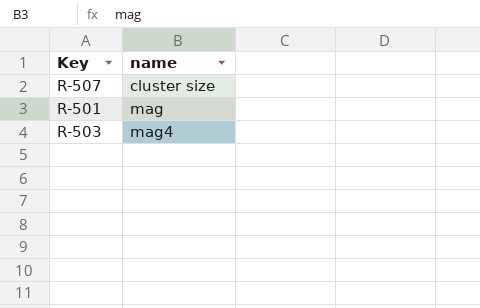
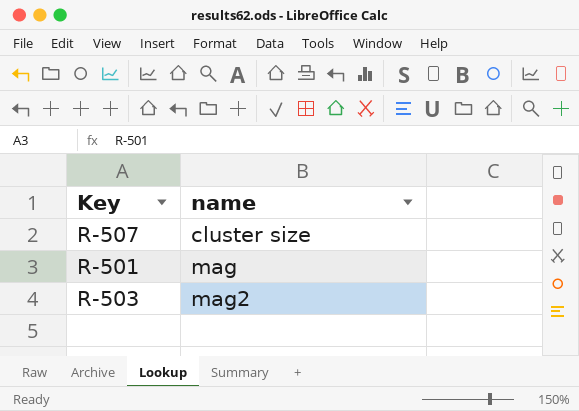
R-503 | name: mag4 -> mag2

